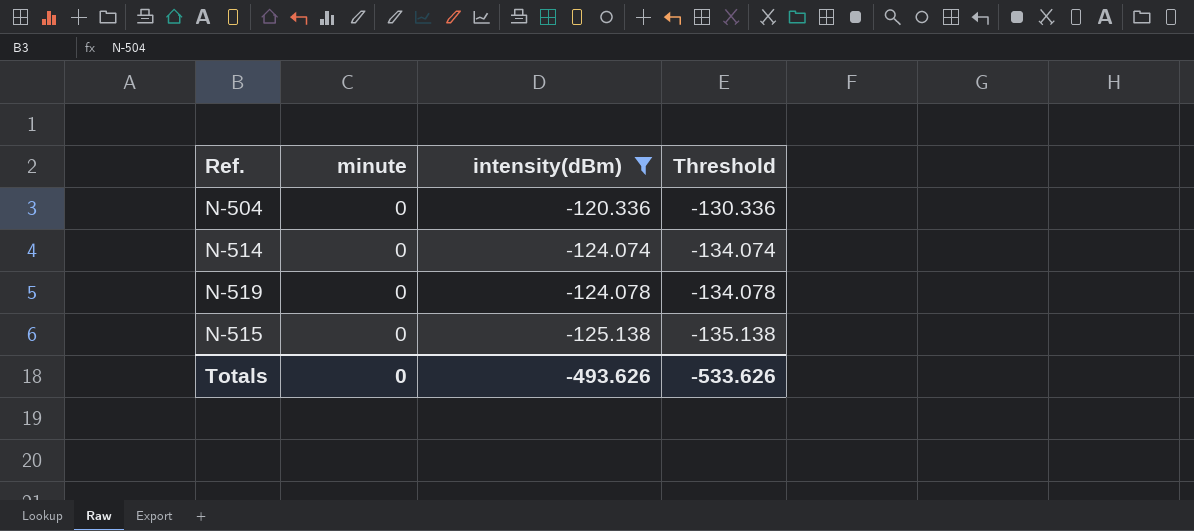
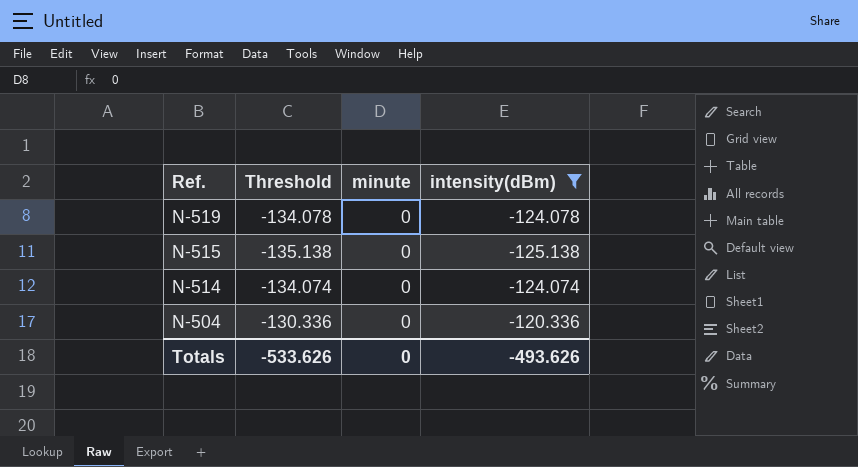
row order: intensity(dBm) descending -> Ref. descending
column Threshold | position: 4 -> 2

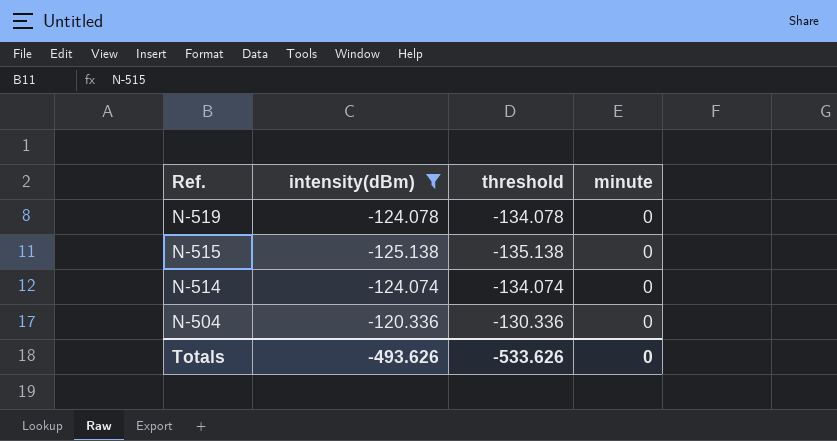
column intensity(dBm) | position: 4 -> 2
column name: Threshold -> threshold

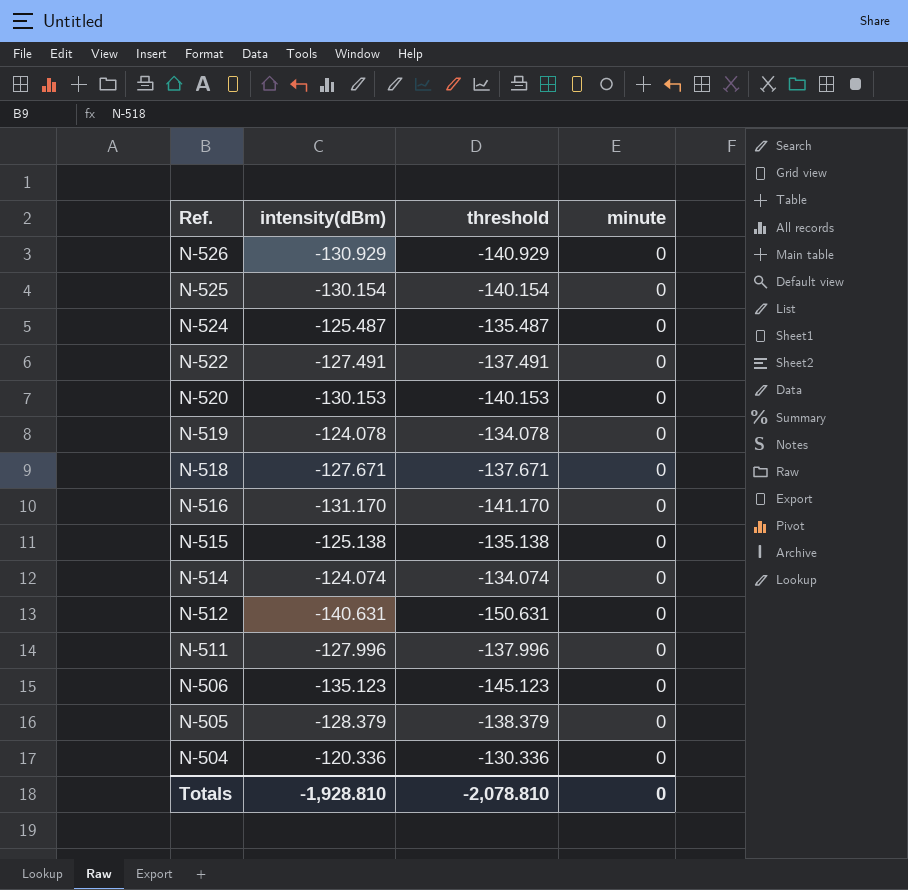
filter: intensity(dBm) >= -125.138 -> none
Totals | intensity(dBm): -493.626 -> -1,928.810
Totals | threshold: -533.626 -> -2,078.810

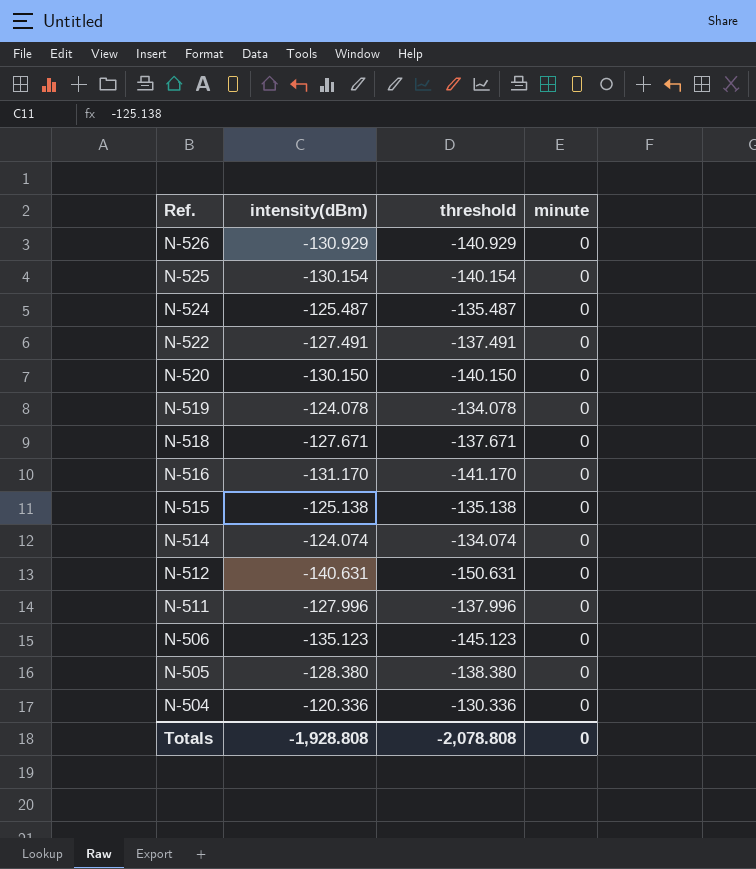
N-520 | intensity(dBm): -130.153 -> -130.150
N-520 | threshold: -140.153 -> -140.150
N-505 | intensity(dBm): -128.379 -> -128.380
N-505 | threshold: -138.379 -> -138.380
Totals | intensity(dBm): -1,928.810 -> -1,928.808
Totals | threshold: -2,078.810 -> -2,078.808

